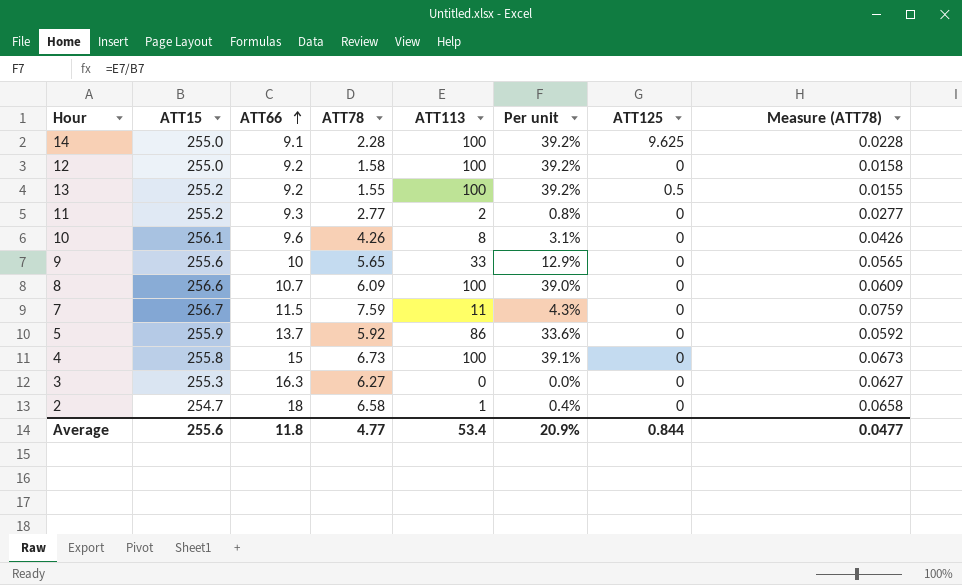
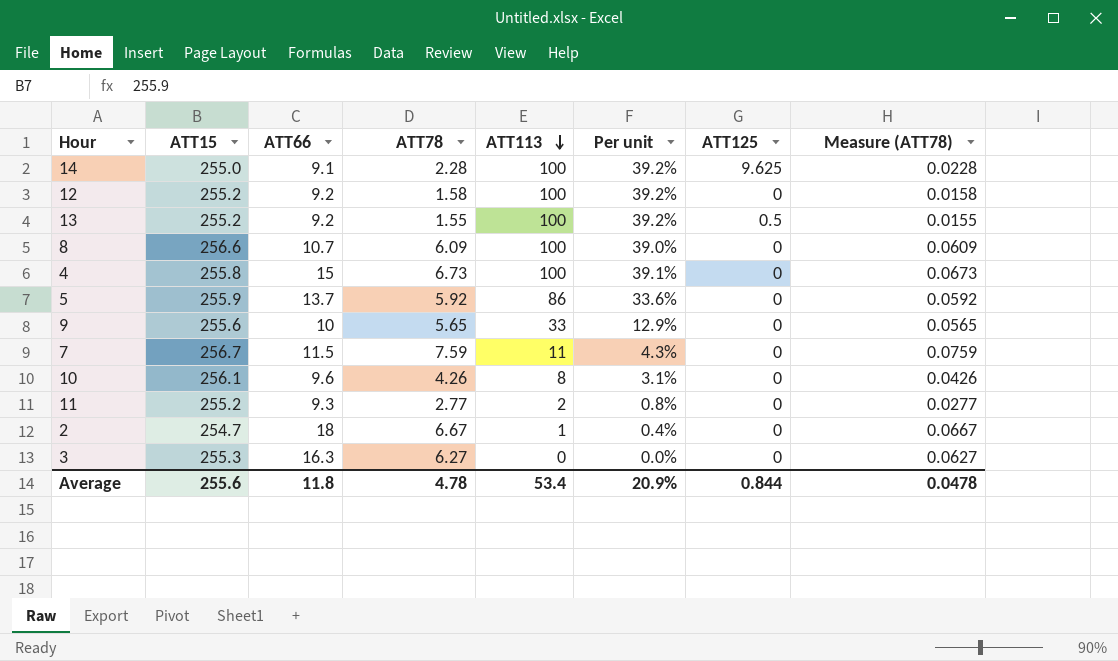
row order: ATT66 ascending -> ATT113 descending
12 | ATT15: 255.0 -> 255.2
2 | ATT78: 6.58 -> 6.67
2 | Measure (ATT78): 0.0658 -> 0.0667
Average | ATT78: 4.77 -> 4.78
Average | Measure (ATT78): 0.0477 -> 0.0478

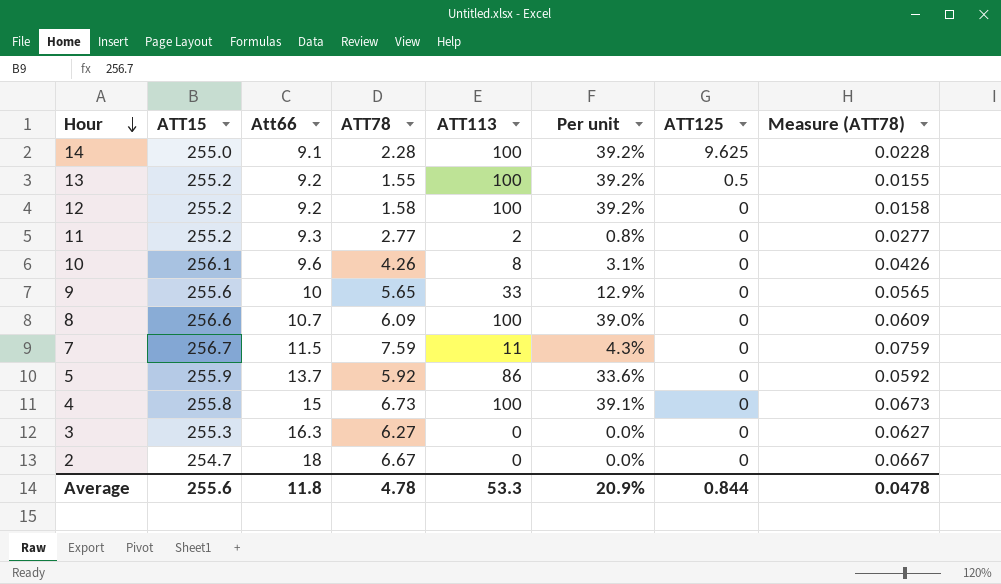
row order: ATT113 descending -> Hour descending
column name: ATT66 -> Att66
2 | ATT113: 1 -> 0
2 | Per unit: 0.4% -> 0.0%
Average | ATT113: 53.4 -> 53.3

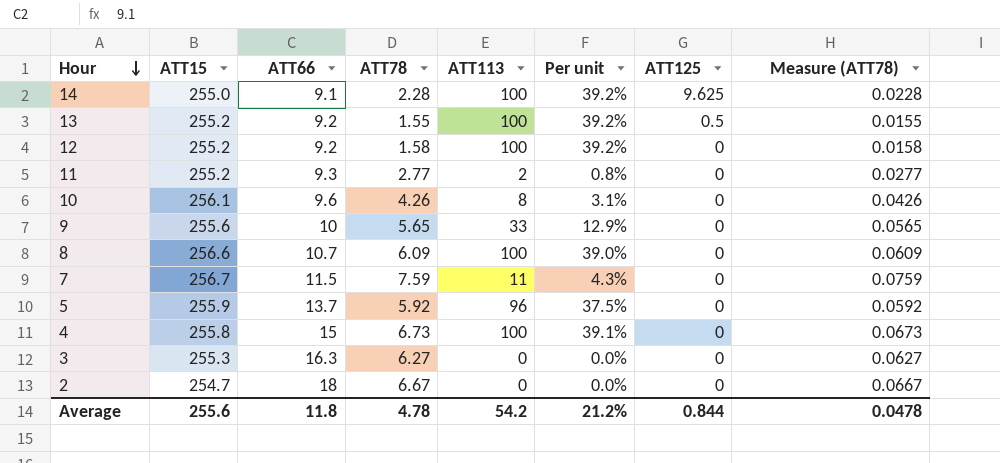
column name: Att66 -> ATT66
5 | ATT113: 86 -> 96
5 | Per unit: 33.6% -> 37.5%
Average | ATT113: 53.3 -> 54.2
Average | Per unit: 20.9% -> 21.2%

